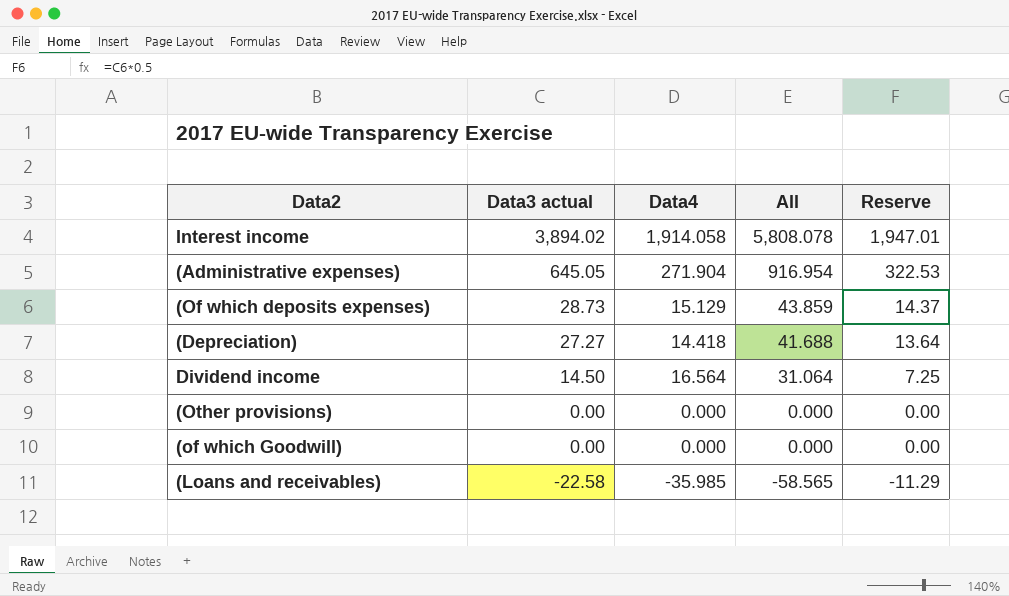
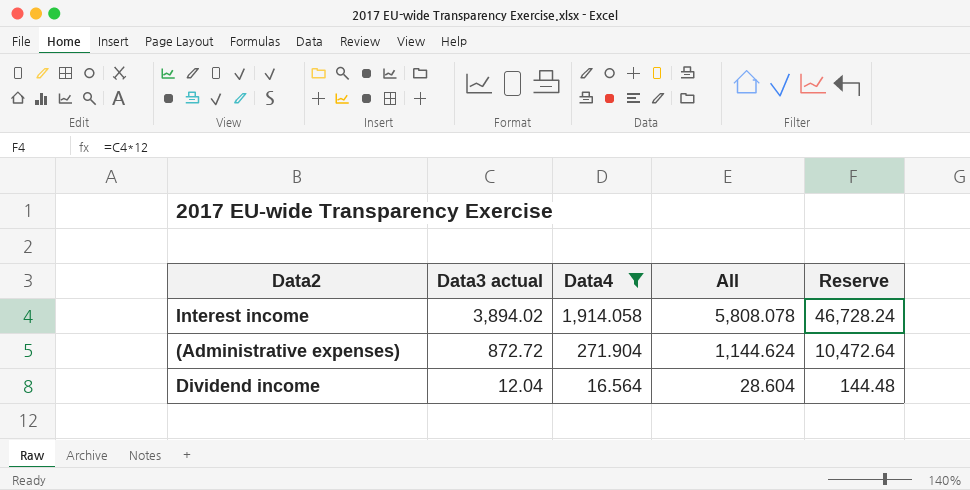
filter: none -> Data4 >= 16.564
column Reserve | formula: [Data3 actual] * 0.5 -> [Data3 actual] * 12
(Administrative expenses) | Data3 actual: 645.05 -> 872.72
(Administrative expenses) | All: 916.954 -> 1,144.624
Dividend income | Data3 actual: 14.50 -> 12.04
Dividend income | All: 31.064 -> 28.604

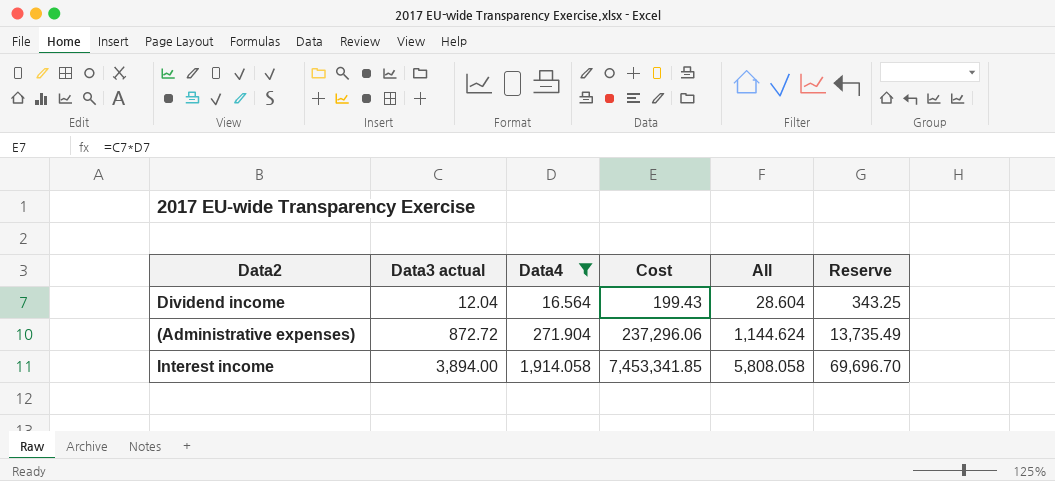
row order: Data3 actual descending -> Data3 actual ascending
column Cost | formula: none -> [Data3 actual] * [Data4]
column Reserve | formula: [Data3 actual] * 12 -> [All] * 12
Interest income | Data3 actual: 3,894.02 -> 3,894.00
Interest income | All: 5,808.078 -> 5,808.058

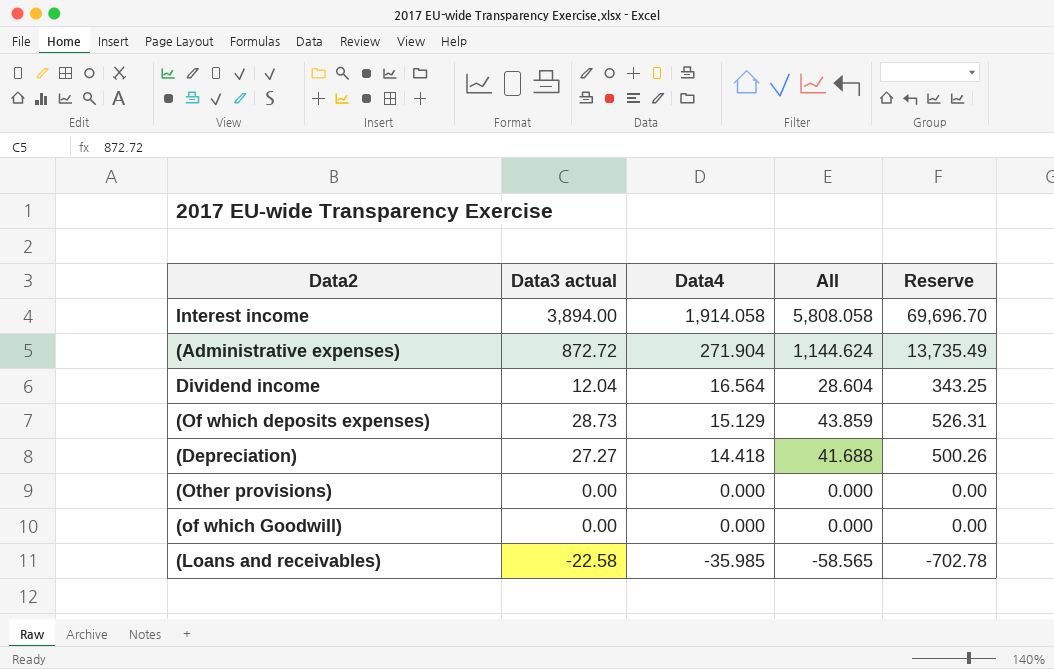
filter: Data4 >= 16.564 -> none
row order: Data3 actual ascending -> Data4 descending
column Cost | formula: [Data3 actual] * [Data4] -> none

